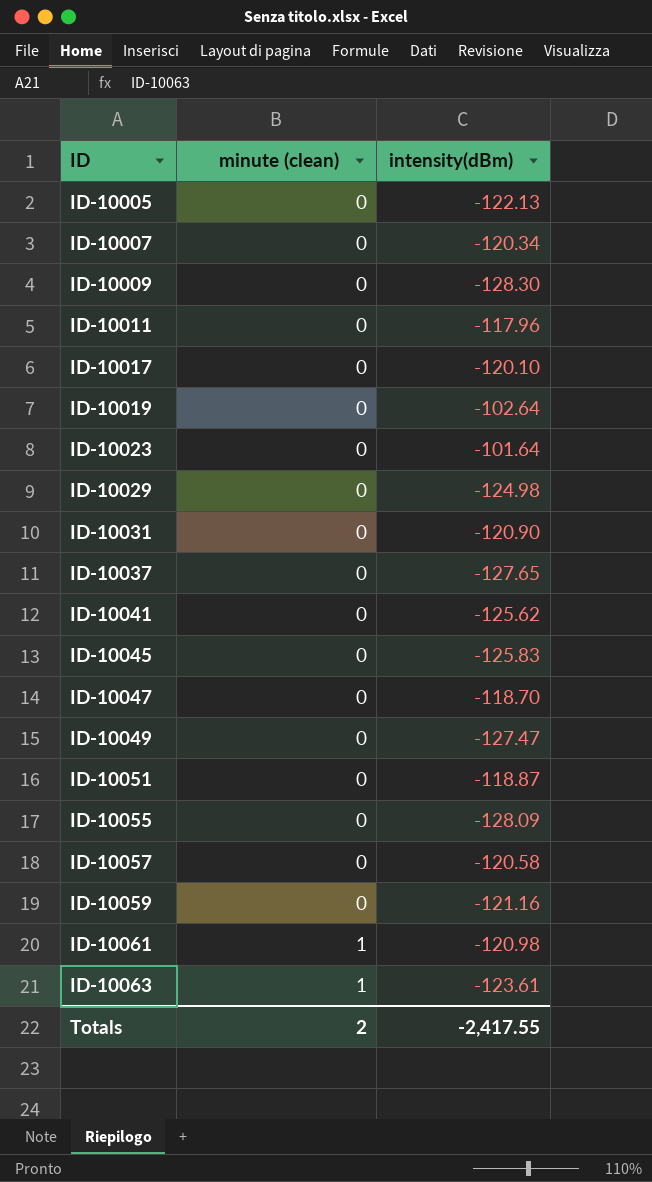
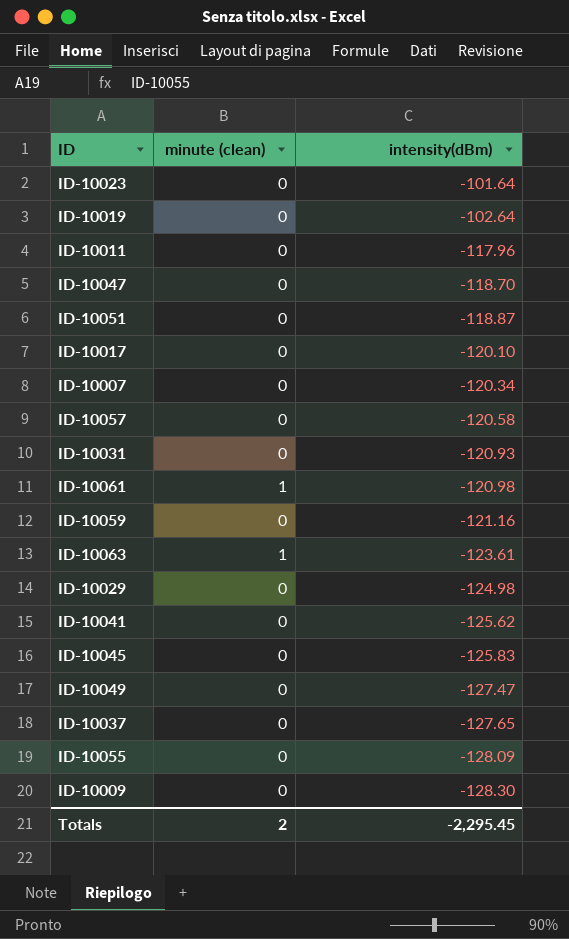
row order: ID ascending -> intensity(dBm) descending
row ID-10005: 0 | -122.13 -> none
ID-10031 | intensity(dBm): -120.90 -> -120.93
Totals | intensity(dBm): -2,417.55 -> -2,295.45

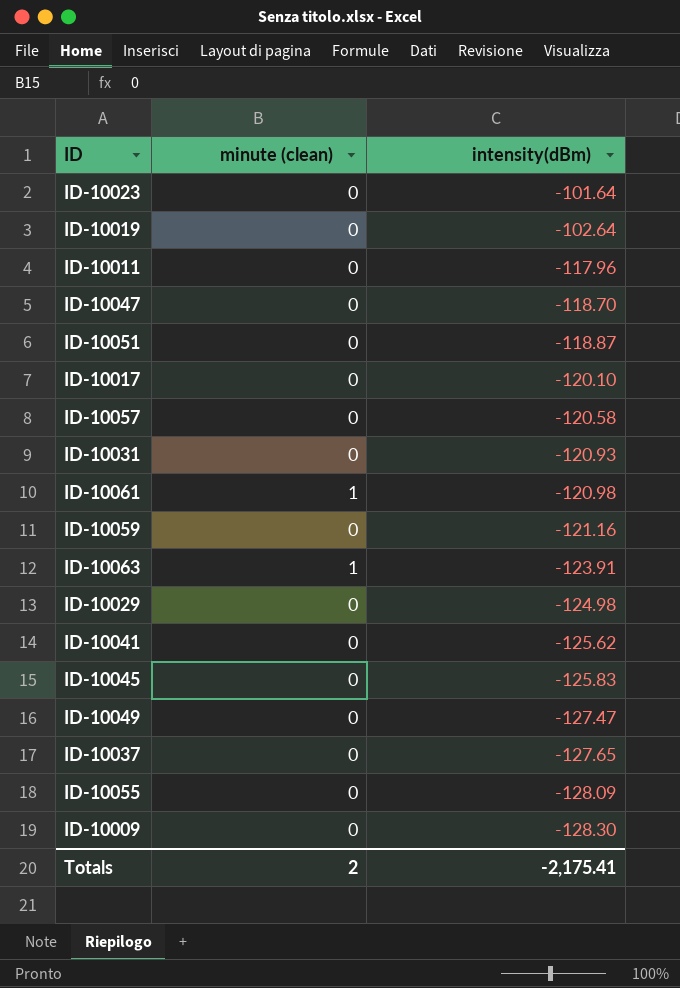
row ID-10007: 0 | -120.34 -> none
ID-10063 | intensity(dBm): -123.61 -> -123.91
Totals | intensity(dBm): -2,295.45 -> -2,175.41

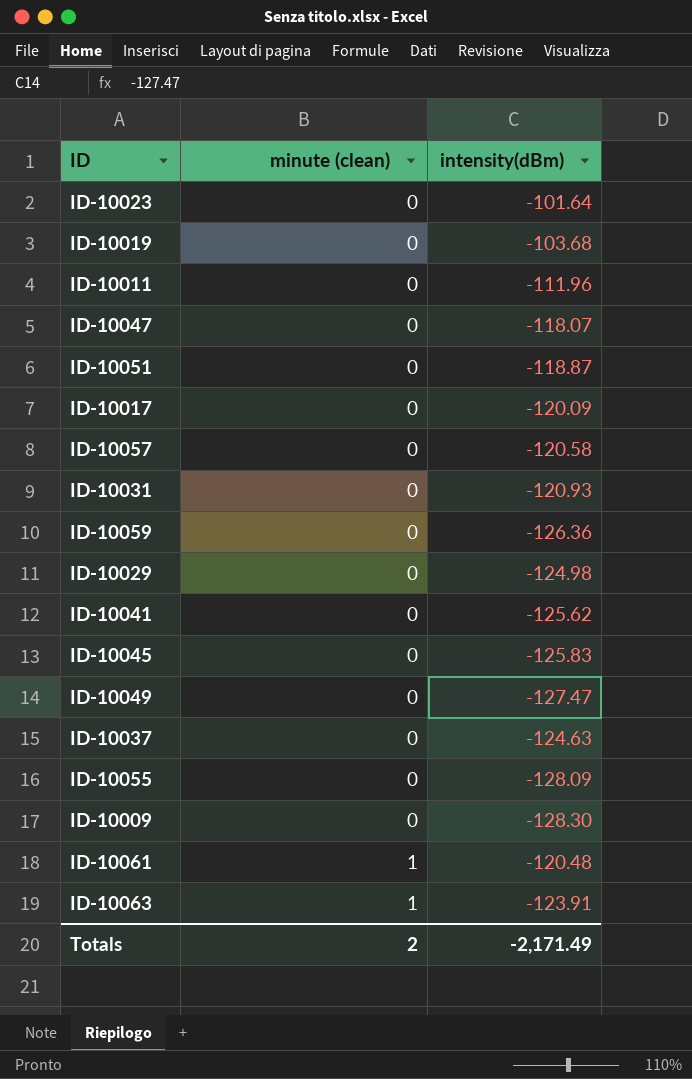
row order: intensity(dBm) descending -> minute (clean) ascending
ID-10019 | intensity(dBm): -102.64 -> -103.68
ID-10011 | intensity(dBm): -117.96 -> -111.96
ID-10047 | intensity(dBm): -118.70 -> -118.07
ID-10017 | intensity(dBm): -120.10 -> -120.09
ID-10059 | intensity(dBm): -121.16 -> -126.36
ID-10037 | intensity(dBm): -127.65 -> -124.63
ID-10061 | intensity(dBm): -120.98 -> -120.48
Totals | intensity(dBm): -2,175.41 -> -2,171.49

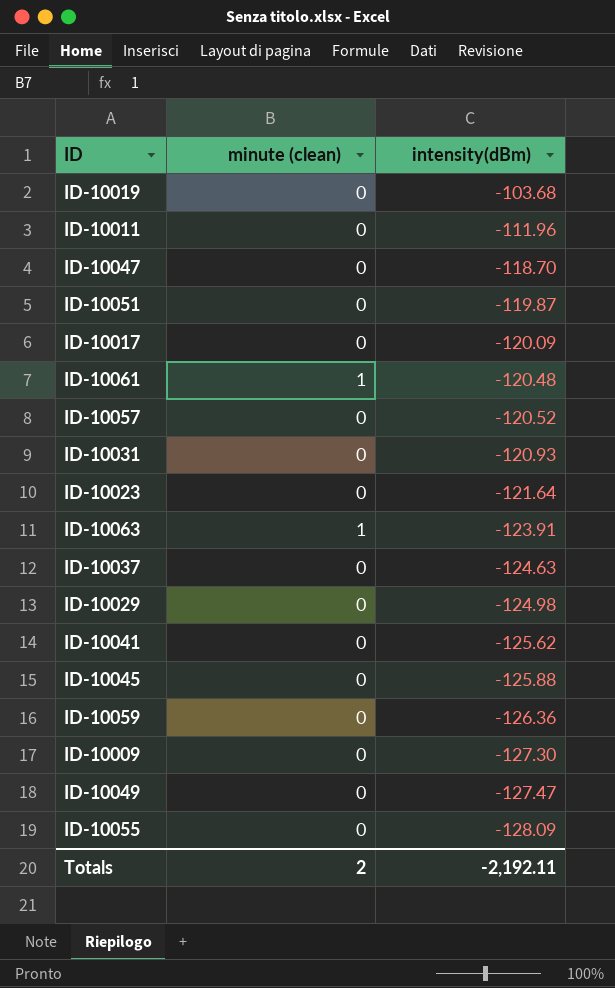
row order: minute (clean) ascending -> intensity(dBm) descending
ID-10047 | intensity(dBm): -118.07 -> -118.70
ID-10051 | intensity(dBm): -118.87 -> -119.87
ID-10057 | intensity(dBm): -120.58 -> -120.52
ID-10023 | intensity(dBm): -101.64 -> -121.64
ID-10045 | intensity(dBm): -125.83 -> -125.88
ID-10009 | intensity(dBm): -128.30 -> -127.30
Totals | intensity(dBm): -2,171.49 -> -2,192.11

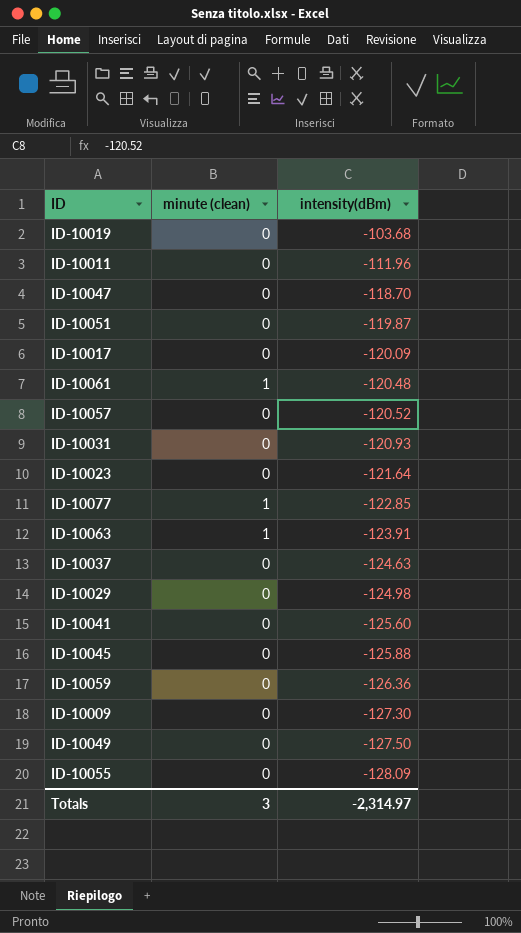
row ID-10077: none -> 1 | -122.85
ID-10041 | intensity(dBm): -125.62 -> -125.60
ID-10049 | intensity(dBm): -127.47 -> -127.50
Totals | minute (clean): 2 -> 3
Totals | intensity(dBm): -2,192.11 -> -2,314.97

